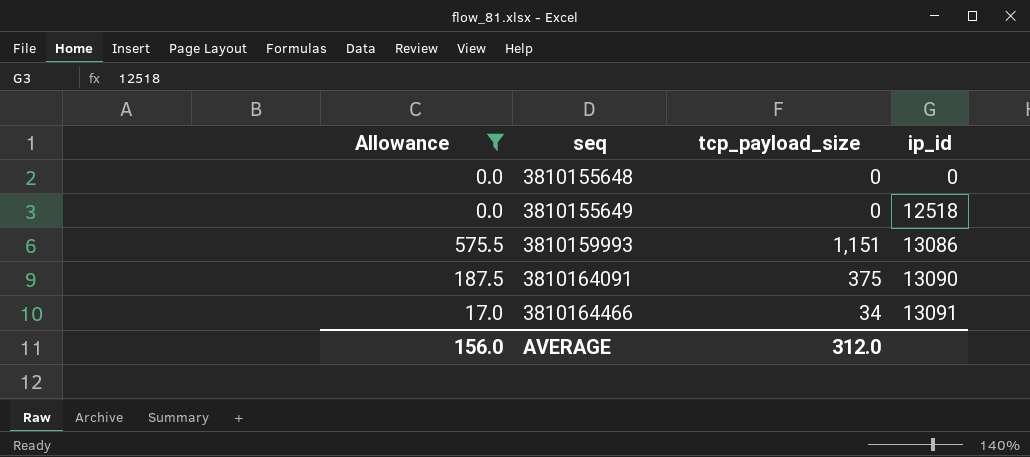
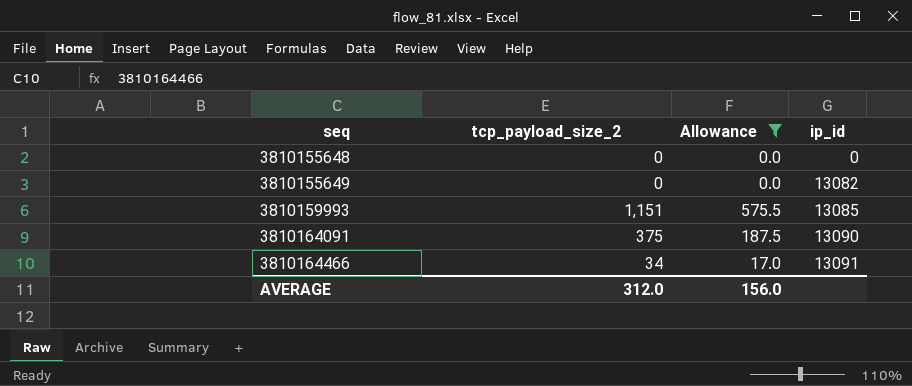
column name: tcp_payload_size -> tcp_payload_size_2
column Allowance | position: 1 -> 3
3810155649 | ip_id: 12518 -> 13082
3810159993 | ip_id: 13086 -> 13085

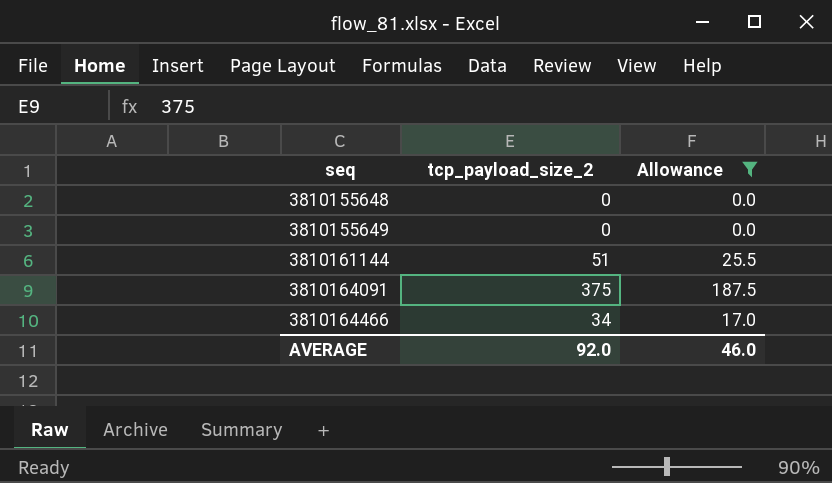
column ip_id | position: 4 -> none
row 3810159993: 1,151 | 575.5 | 13085 -> none
row 3810161144: none -> 51 | 25.5
AVERAGE | tcp_payload_size_2: 312.0 -> 92.0
AVERAGE | Allowance: 156.0 -> 46.0

